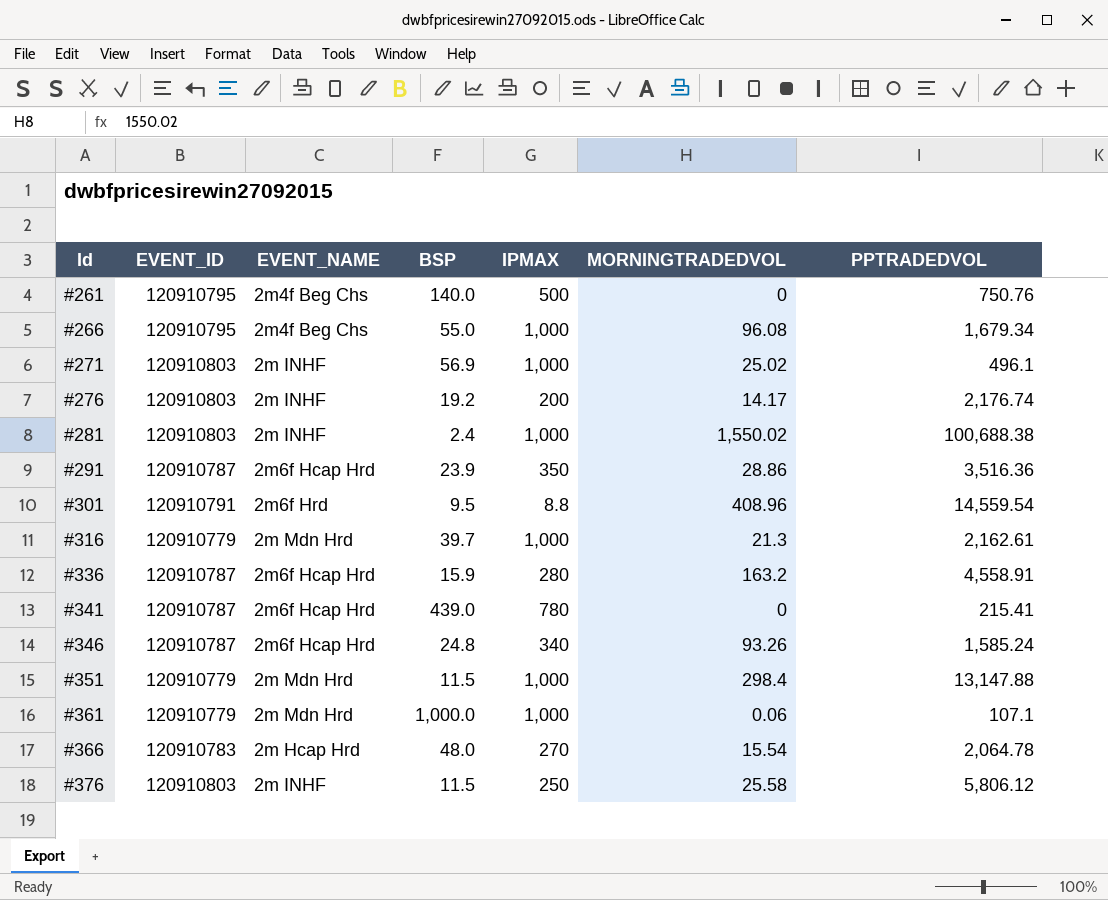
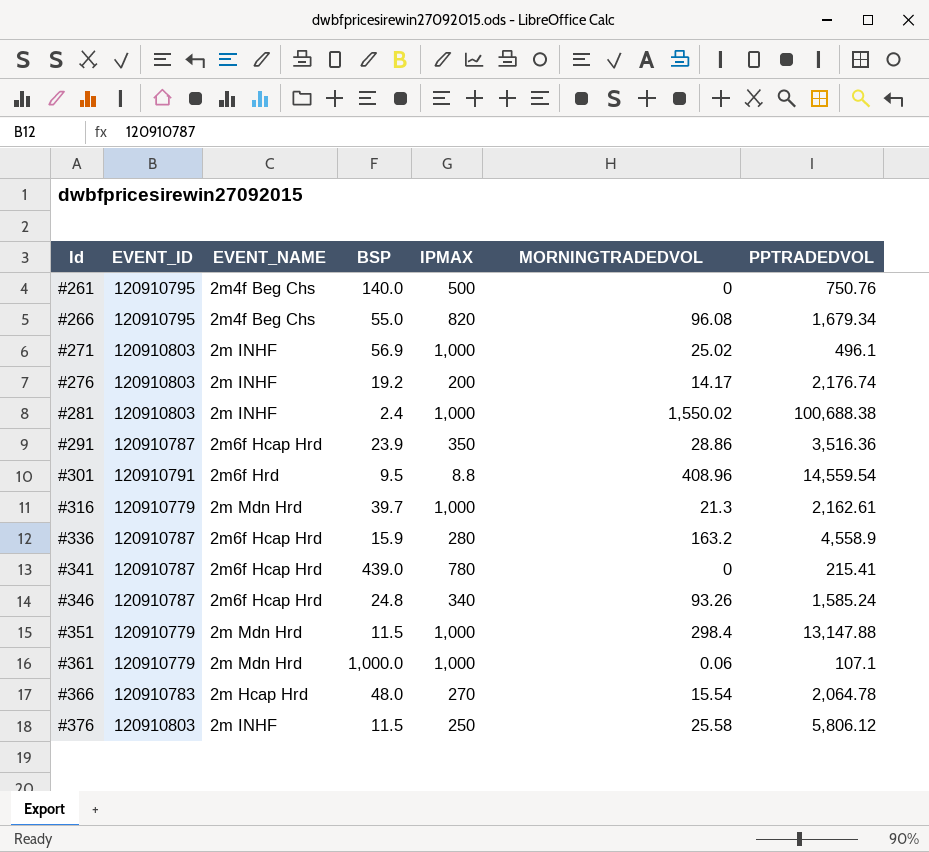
#266 | IPMAX: 1,000 -> 820
#336 | PPTRADEDVOL: 4,558.91 -> 4,558.9

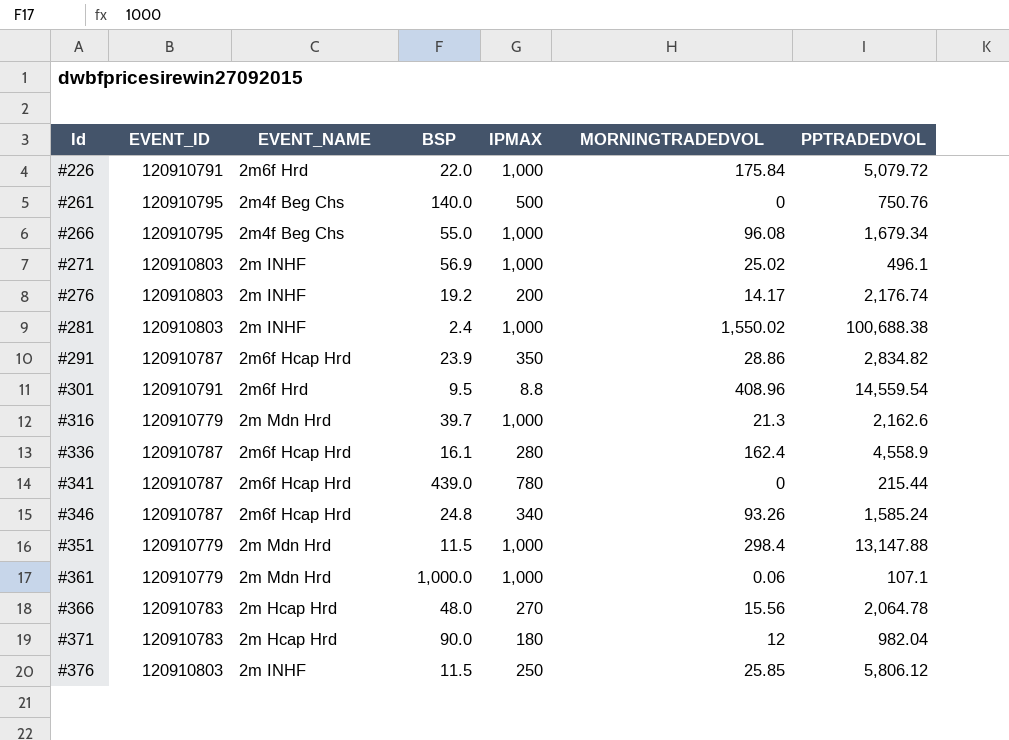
row #226: none -> 120910791 | 2m6f Hrd | 22.0 | 1,000 | 175.84 | 5,079.72
#266 | IPMAX: 820 -> 1,000
#291 | PPTRADEDVOL: 3,516.36 -> 2,834.82
#316 | PPTRADEDVOL: 2,162.61 -> 2,162.6
#336 | BSP: 15.9 -> 16.1
#336 | MORNINGTRADEDVOL: 163.2 -> 162.4
#341 | PPTRADEDVOL: 215.41 -> 215.44
#366 | MORNINGTRADEDVOL: 15.54 -> 15.56
row #371: none -> 120910783 | 2m Hcap Hrd | 90.0 | 180 | 12 | 982.04
#376 | MORNINGTRADEDVOL: 25.58 -> 25.85

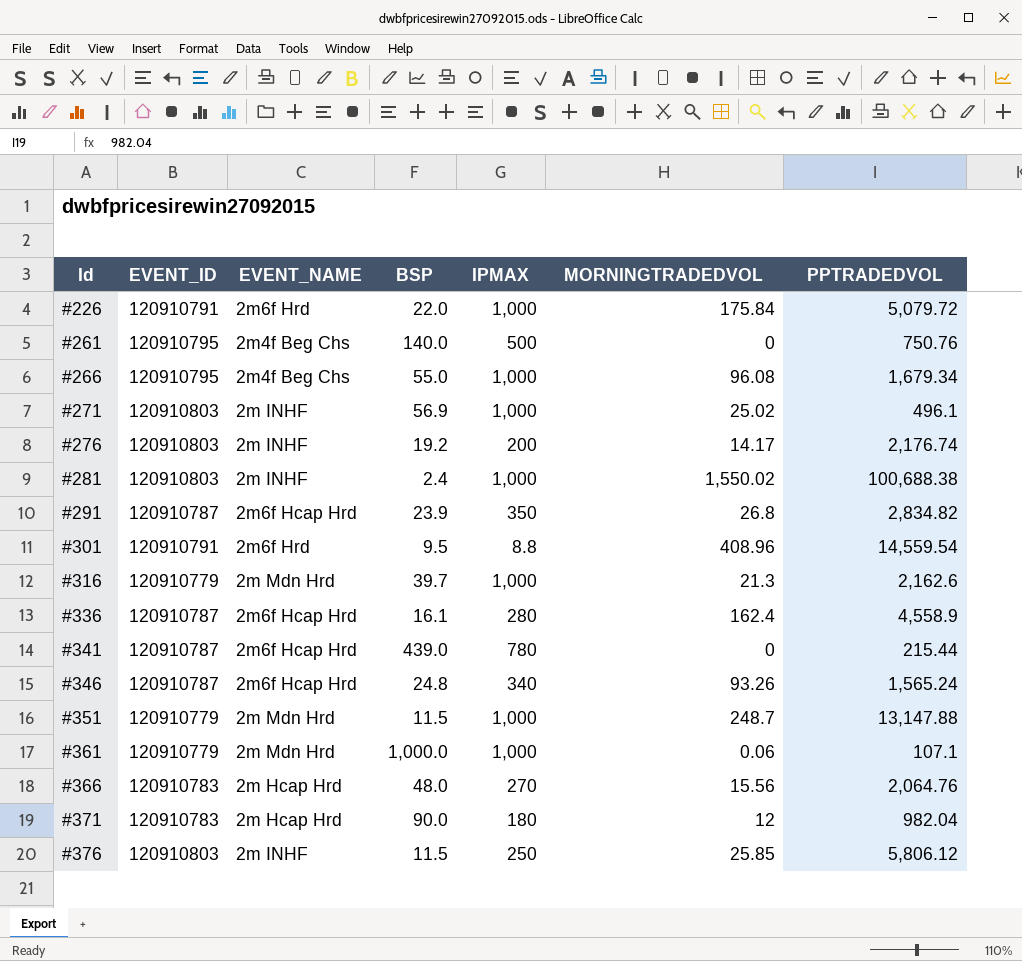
#291 | MORNINGTRADEDVOL: 28.86 -> 26.8
#346 | PPTRADEDVOL: 1,585.24 -> 1,565.24
#351 | MORNINGTRADEDVOL: 298.4 -> 248.7
#366 | PPTRADEDVOL: 2,064.78 -> 2,064.76

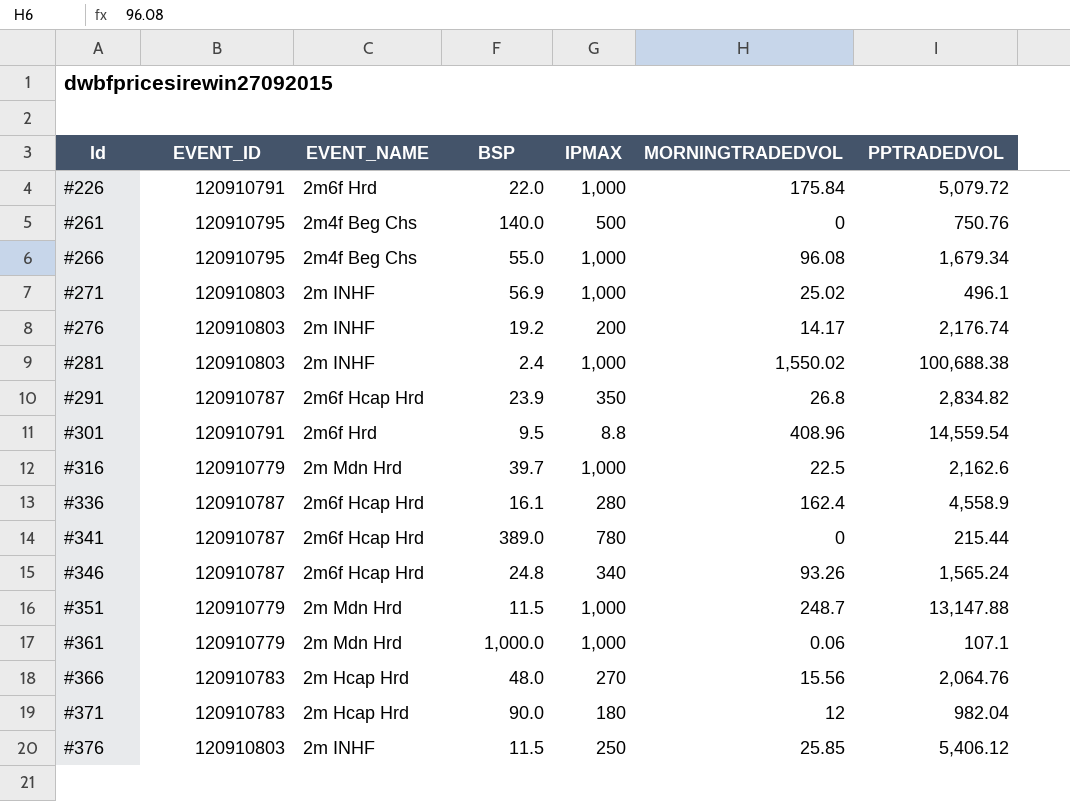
#316 | MORNINGTRADEDVOL: 21.3 -> 22.5
#341 | BSP: 439.0 -> 389.0
#376 | PPTRADEDVOL: 5,806.12 -> 5,406.12

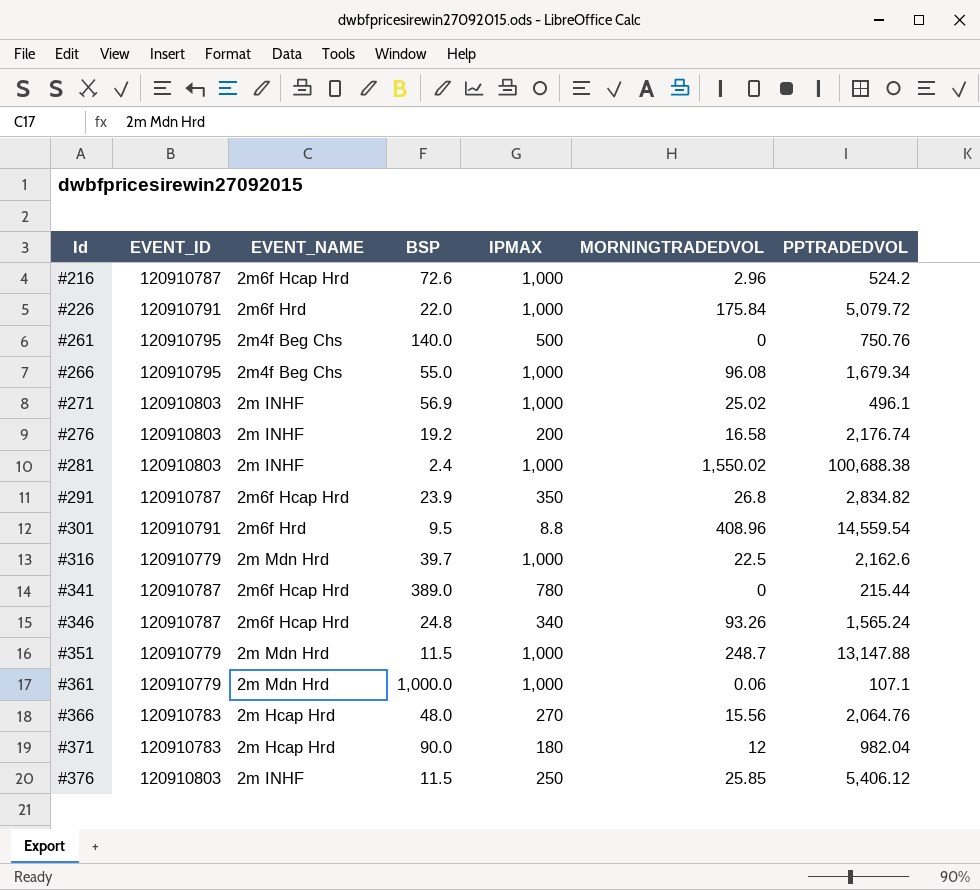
row #336: 120910787 | 2m6f Hcap Hrd | 16.1 | 280 | 162.4 | 4,558.9 -> none
row #216: none -> 120910787 | 2m6f Hcap Hrd | 72.6 | 1,000 | 2.96 | 524.2
#276 | MORNINGTRADEDVOL: 14.17 -> 16.58

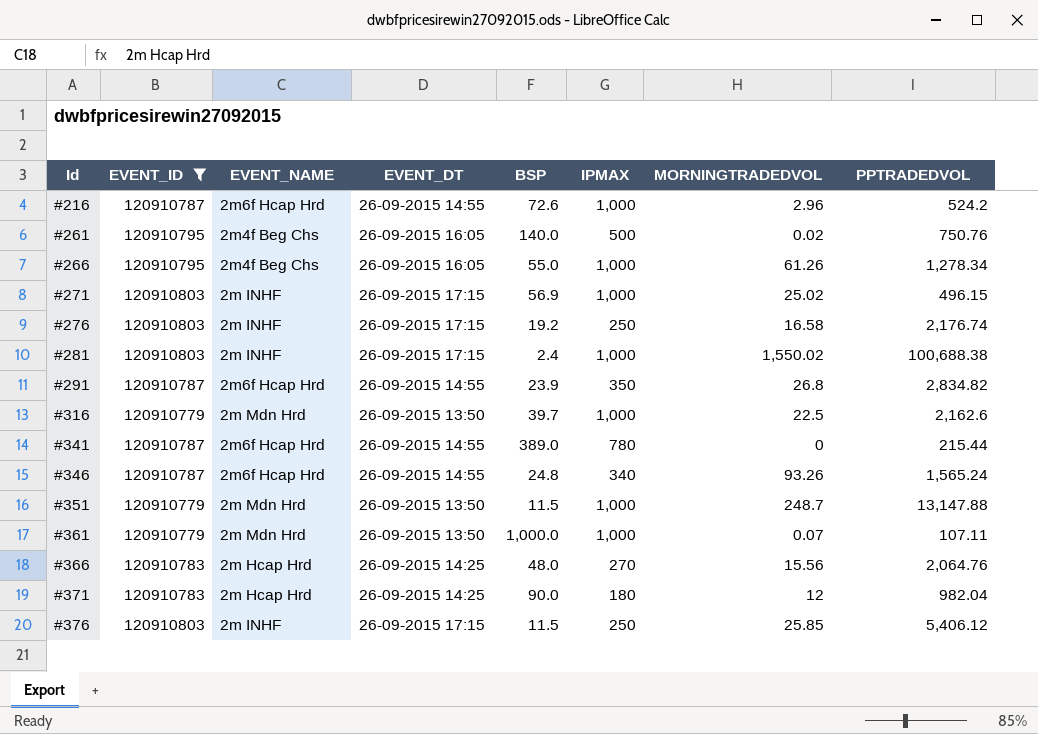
filter: none -> EVENT_ID != 120910791
column EVENT_DT | position: none -> 4
#261 | MORNINGTRADEDVOL: 0 -> 0.02
#266 | MORNINGTRADEDVOL: 96.08 -> 61.26
#266 | PPTRADEDVOL: 1,679.34 -> 1,278.34
#271 | PPTRADEDVOL: 496.1 -> 496.15
#276 | IPMAX: 200 -> 250
#361 | MORNINGTRADEDVOL: 0.06 -> 0.07
#361 | PPTRADEDVOL: 107.1 -> 107.11

